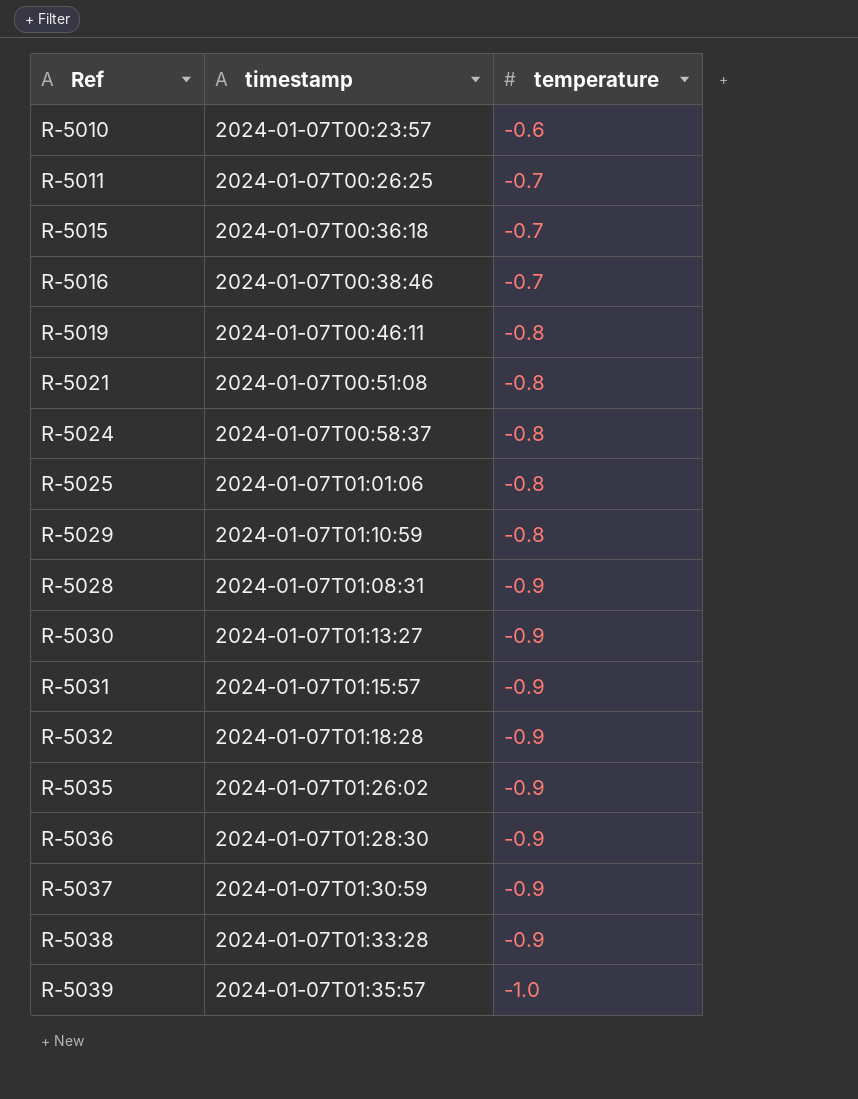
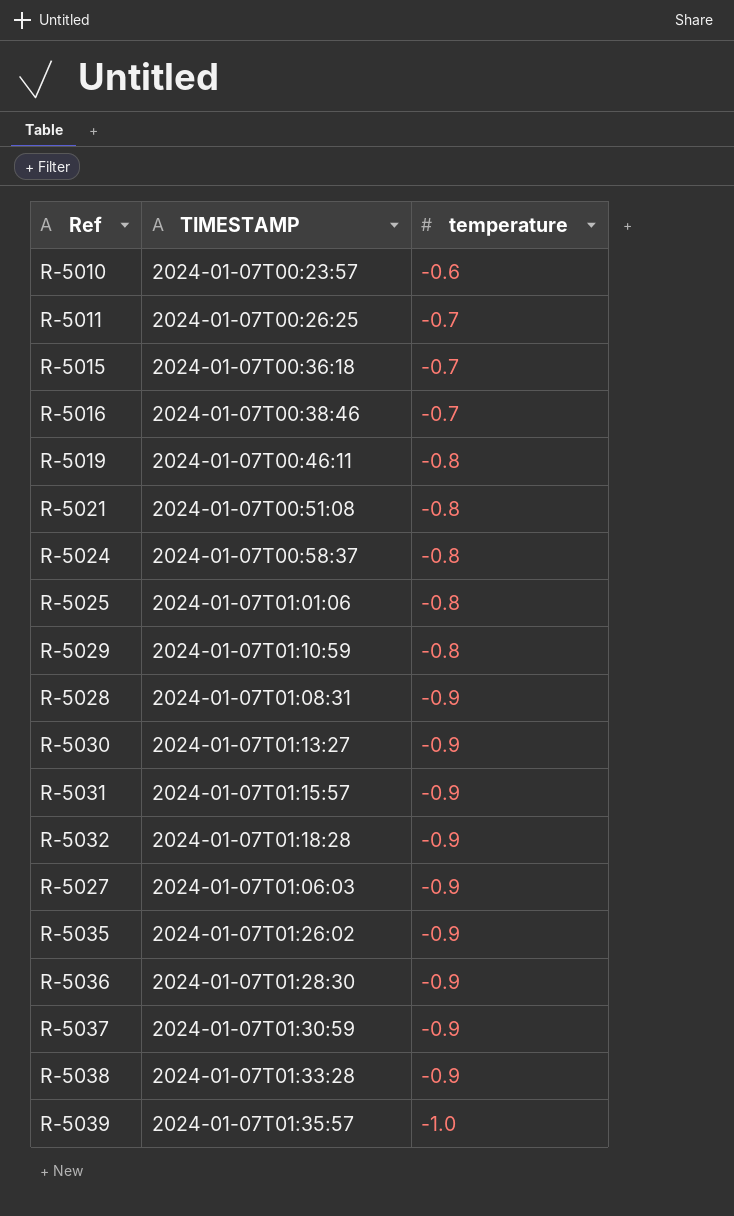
column name: timestamp -> TIMESTAMP
row R-5027: none -> 2024-01-07T01:06:03 | -0.9

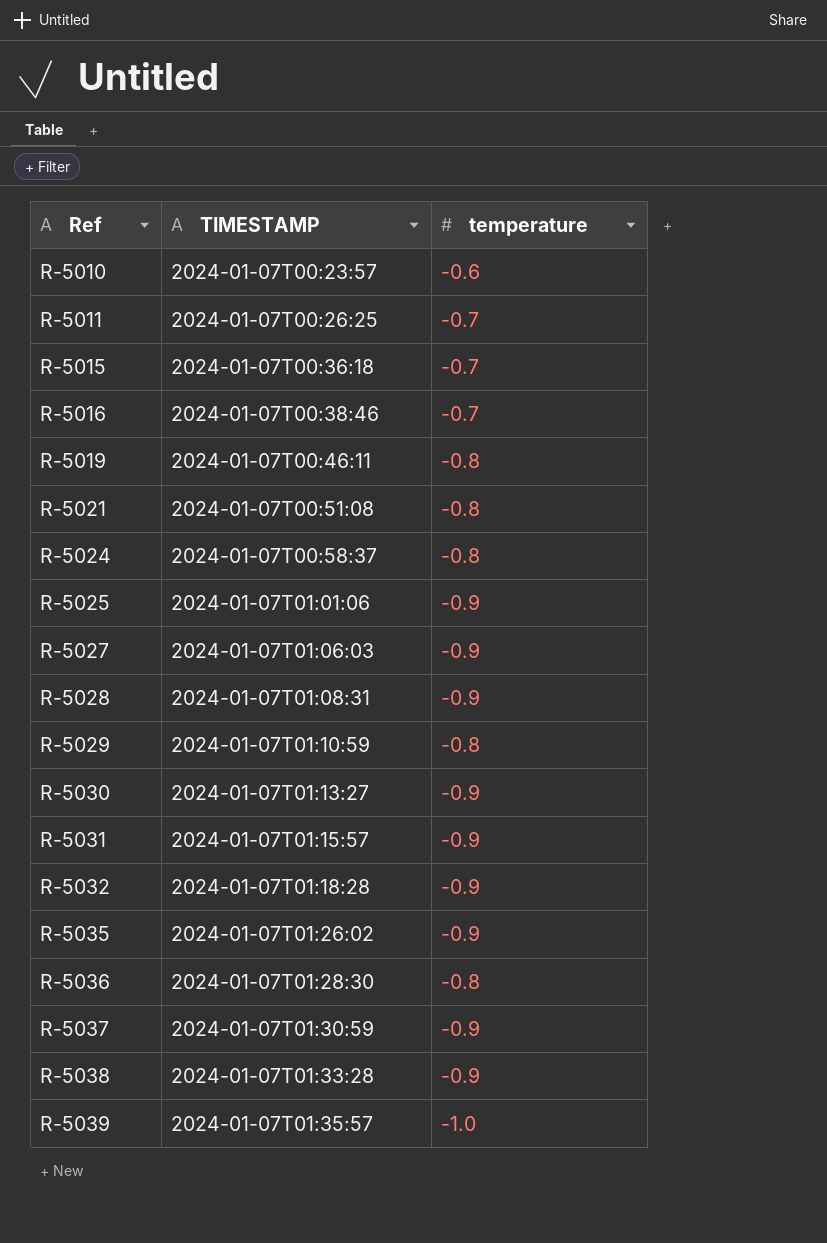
row order: temperature descending -> Ref ascending
R-5025 | temperature: -0.8 -> -0.9
R-5036 | temperature: -0.9 -> -0.8

